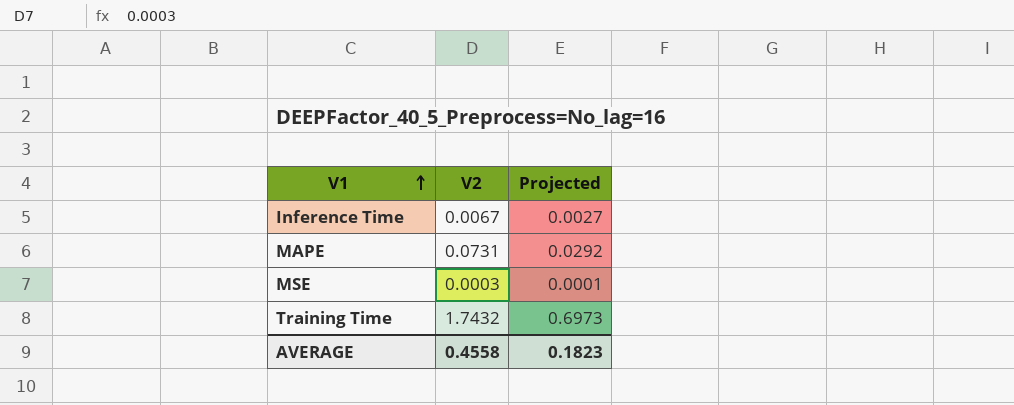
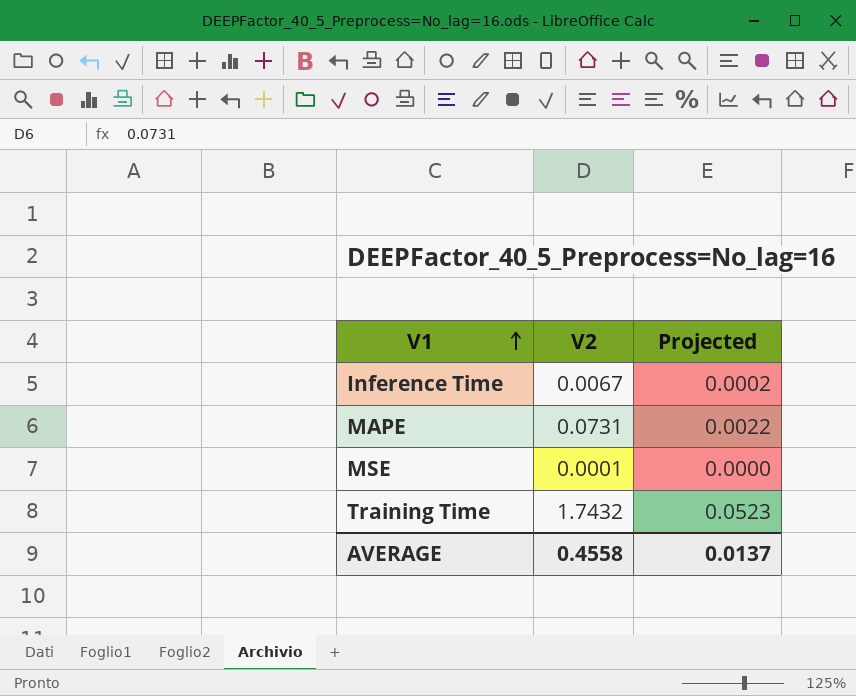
column Projected | formula: [V2] * 0.4 -> [V2] * 0.03
MSE | V2: 0.0003 -> 0.0001
AVERAGE | Projected: 0.1823 -> 0.0137

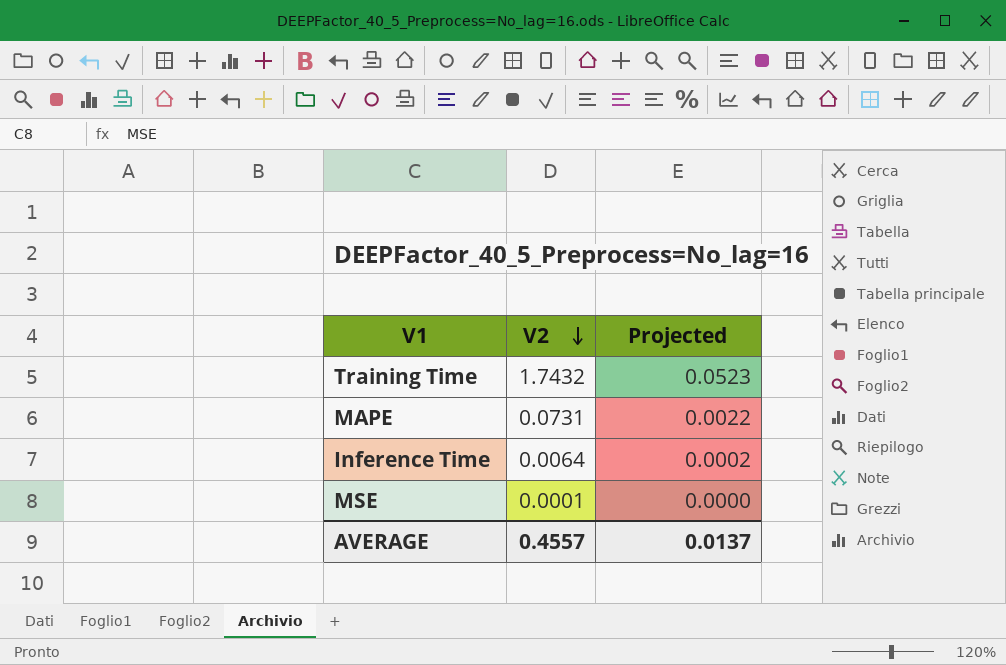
row order: V1 ascending -> V2 descending
Inference Time | V2: 0.0067 -> 0.0064
AVERAGE | V2: 0.4558 -> 0.4557

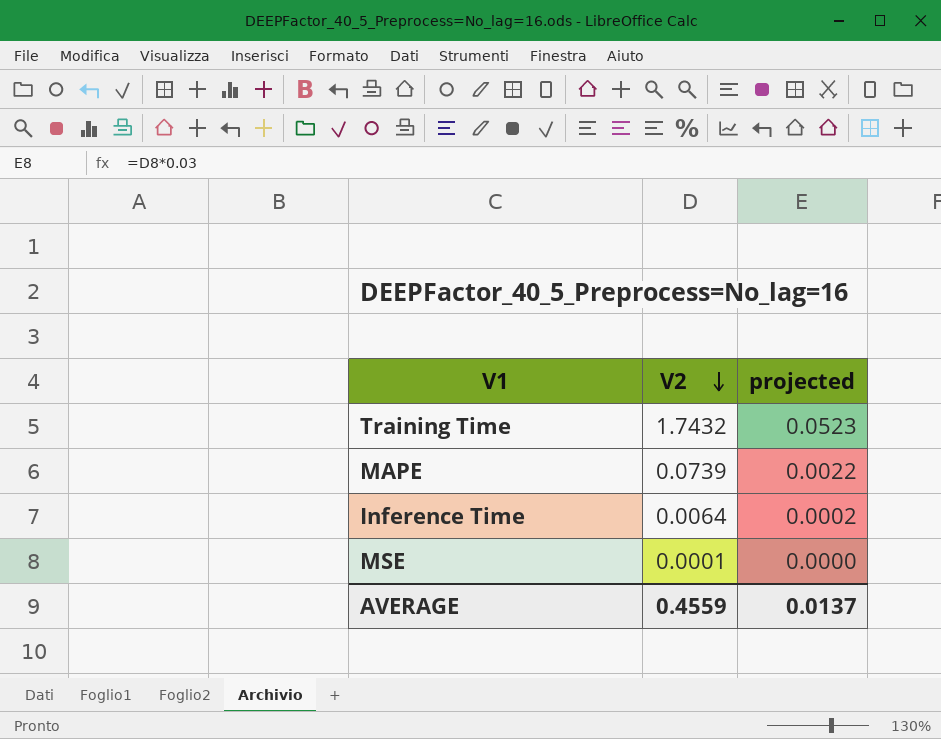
column name: Projected -> projected
MAPE | V2: 0.0731 -> 0.0739
AVERAGE | V2: 0.4557 -> 0.4559

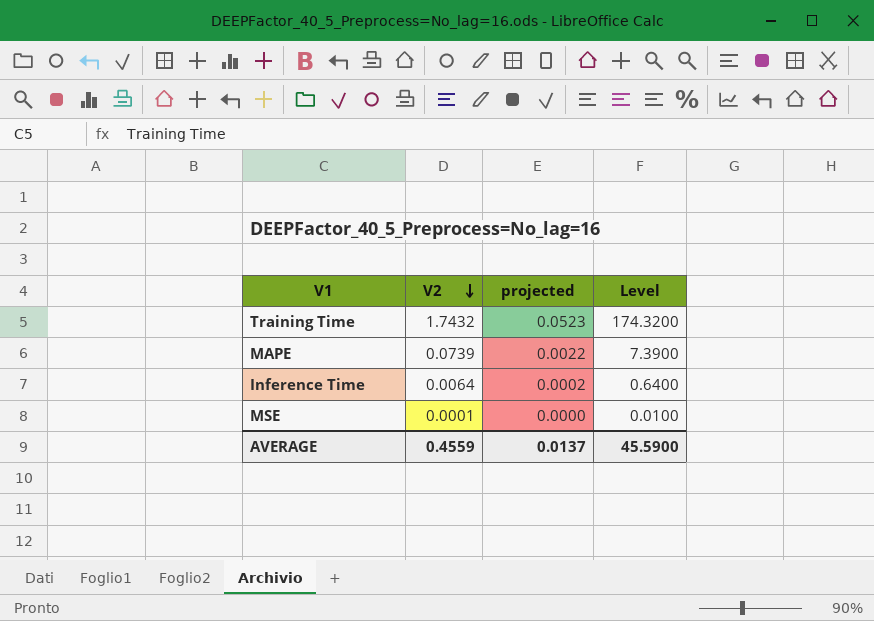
column Level | formula: none -> [V2] * 100

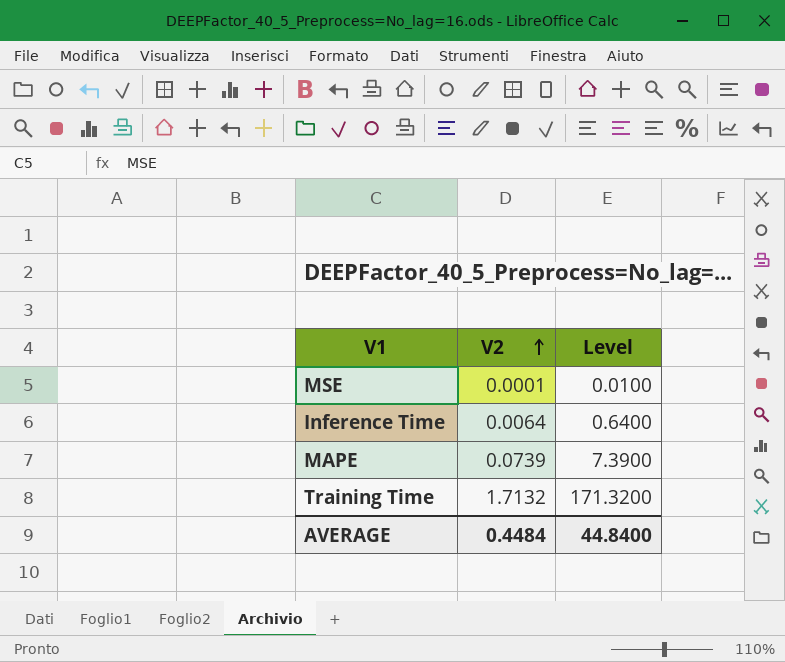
row order: V2 descending -> V2 ascending
column projected | formula: [V2] * 0.03 -> none
Training Time | V2: 1.7432 -> 1.7132
Training Time | Level: 174.3200 -> 171.3200
AVERAGE | V2: 0.4559 -> 0.4484
AVERAGE | Level: 45.5900 -> 44.8400

